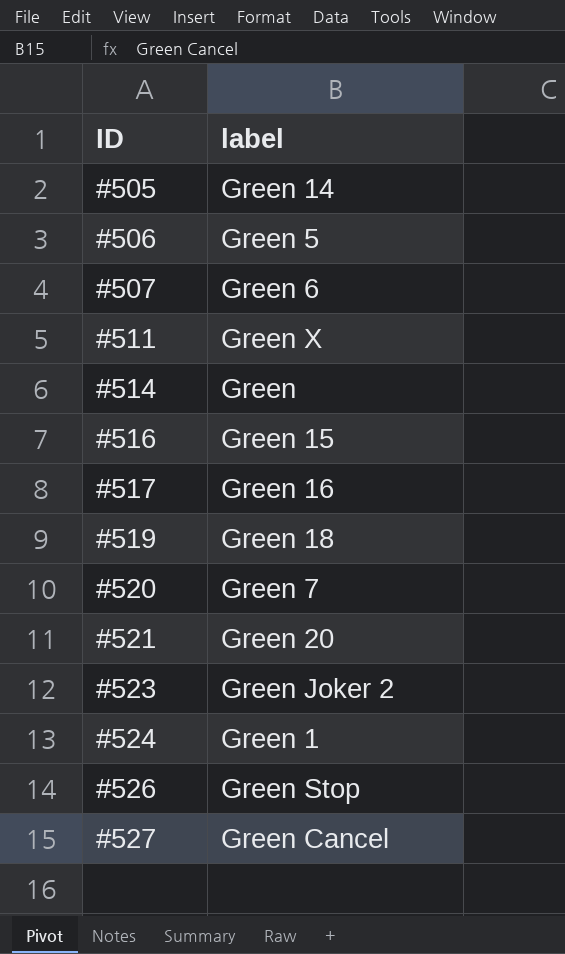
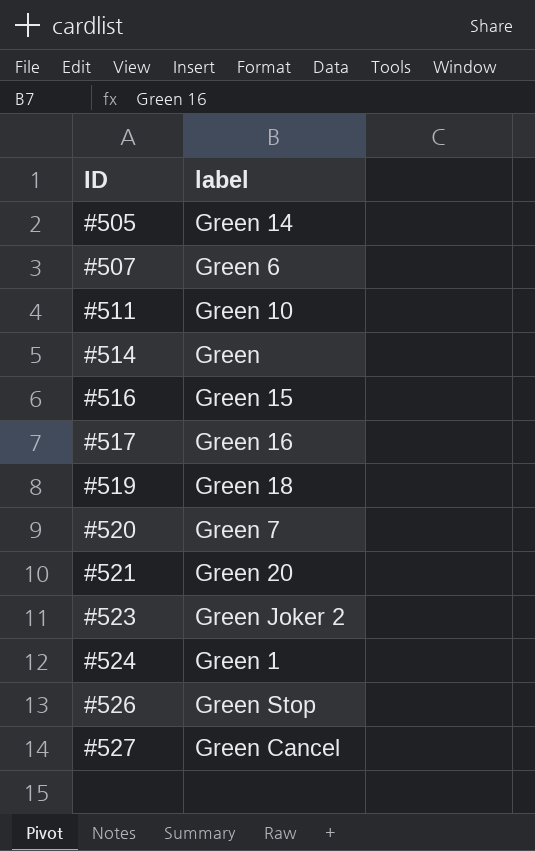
row #506: Green 5 -> none
#511 | label: Green X -> Green 10

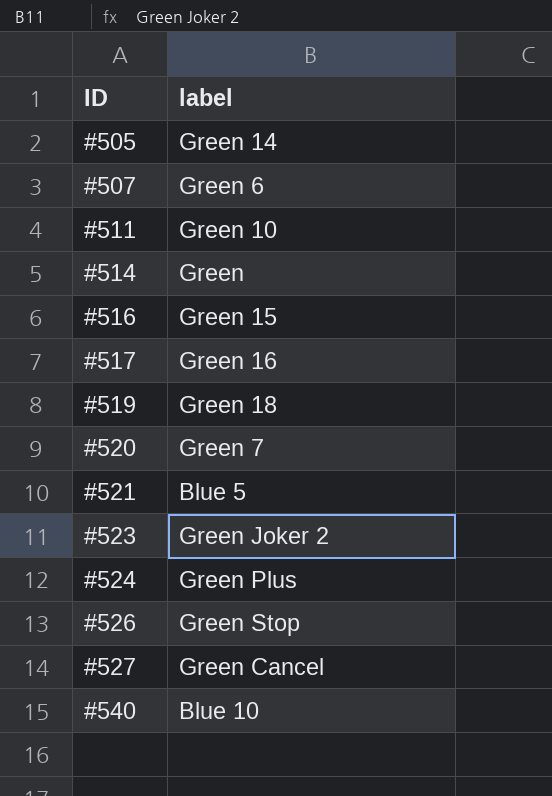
#521 | label: Green 20 -> Blue 5
#524 | label: Green 1 -> Green Plus
row #540: none -> Blue 10

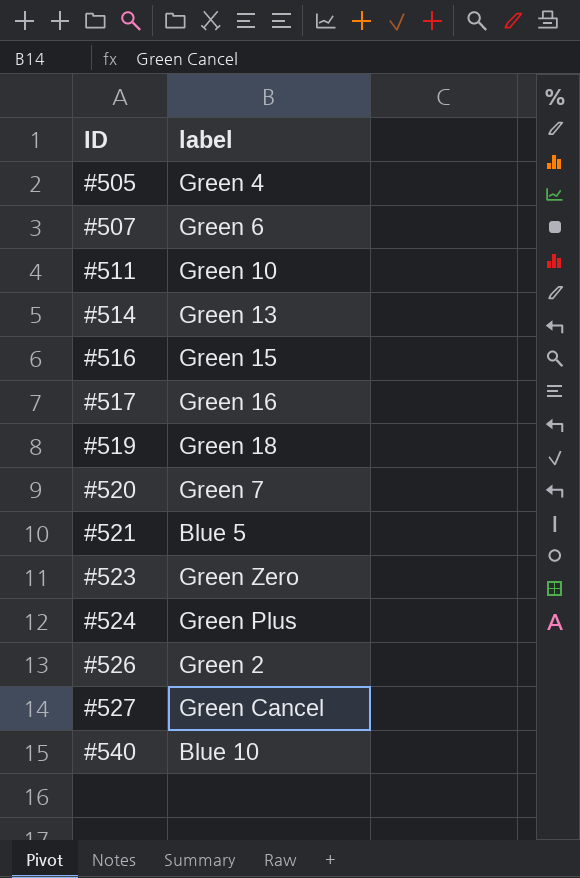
#505 | label: Green 14 -> Green 4
#514 | label: Green -> Green 13
#523 | label: Green Joker 2 -> Green Zero
#526 | label: Green Stop -> Green 2

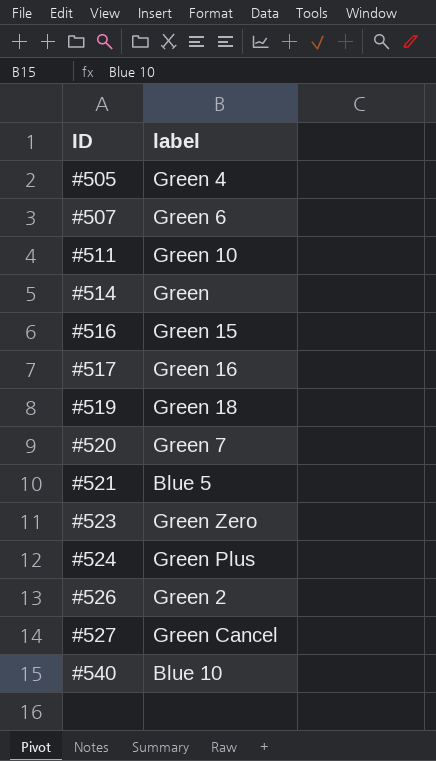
#514 | label: Green 13 -> Green

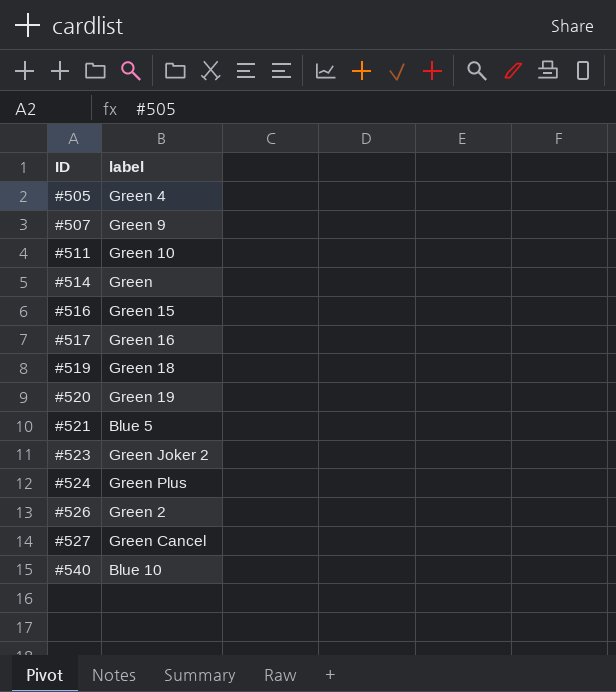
#507 | label: Green 6 -> Green 9
#520 | label: Green 7 -> Green 19
#523 | label: Green Zero -> Green Joker 2

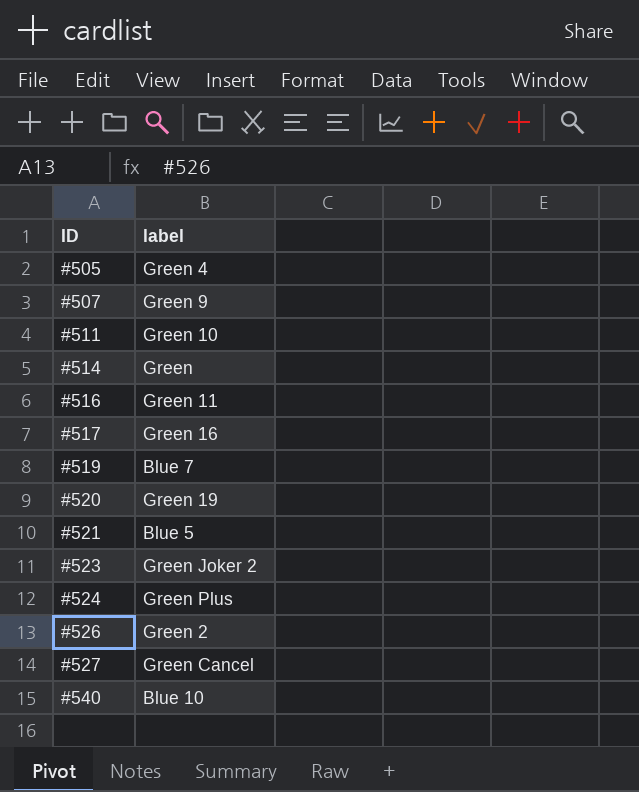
#516 | label: Green 15 -> Green 11
#519 | label: Green 18 -> Blue 7

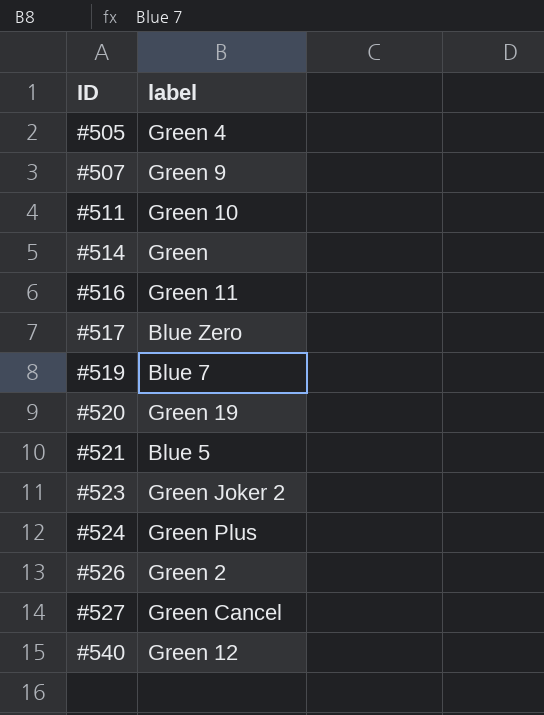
#517 | label: Green 16 -> Blue Zero
#540 | label: Blue 10 -> Green 12

